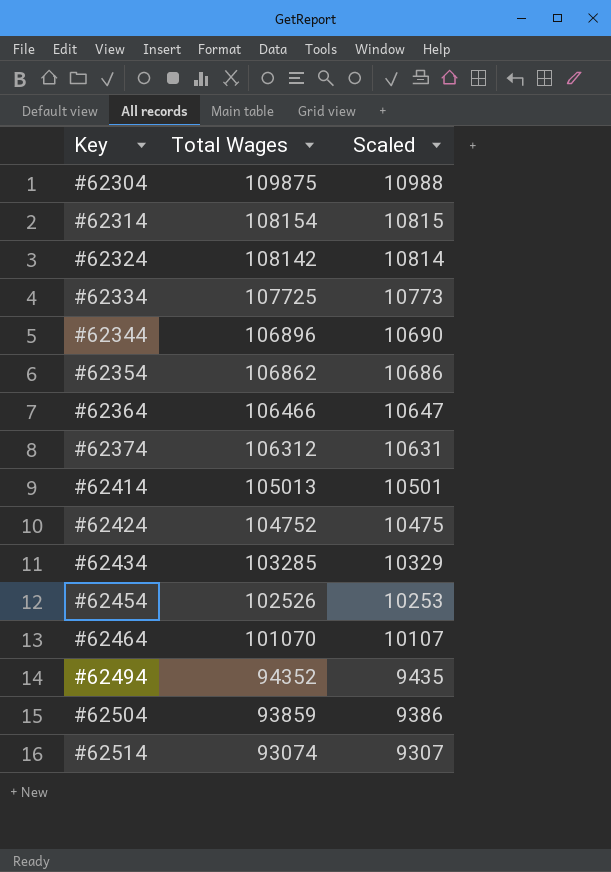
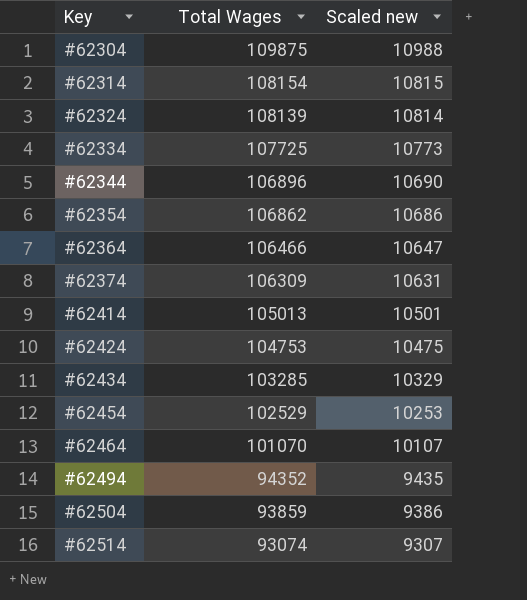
column name: Scaled -> Scaled new
#62324 | Total Wages: 108142 -> 108139
#62374 | Total Wages: 106312 -> 106309
#62424 | Total Wages: 104752 -> 104753
#62454 | Total Wages: 102526 -> 102529

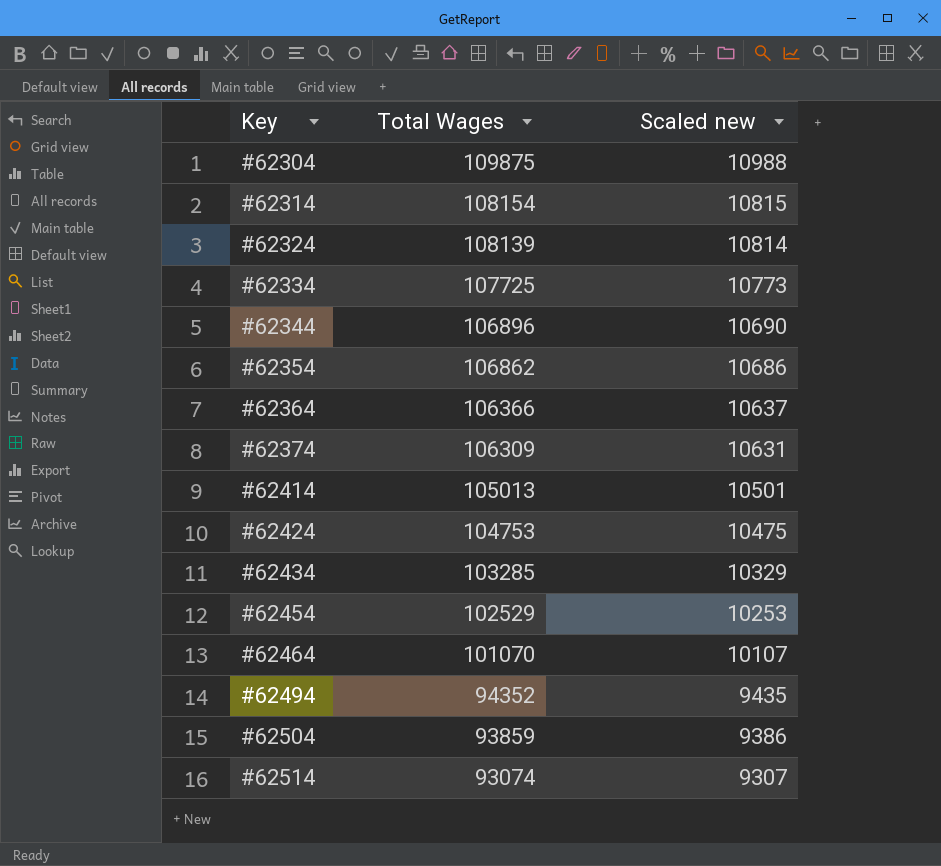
#62364 | Total Wages: 106466 -> 106366
#62364 | Scaled new: 10647 -> 10637

